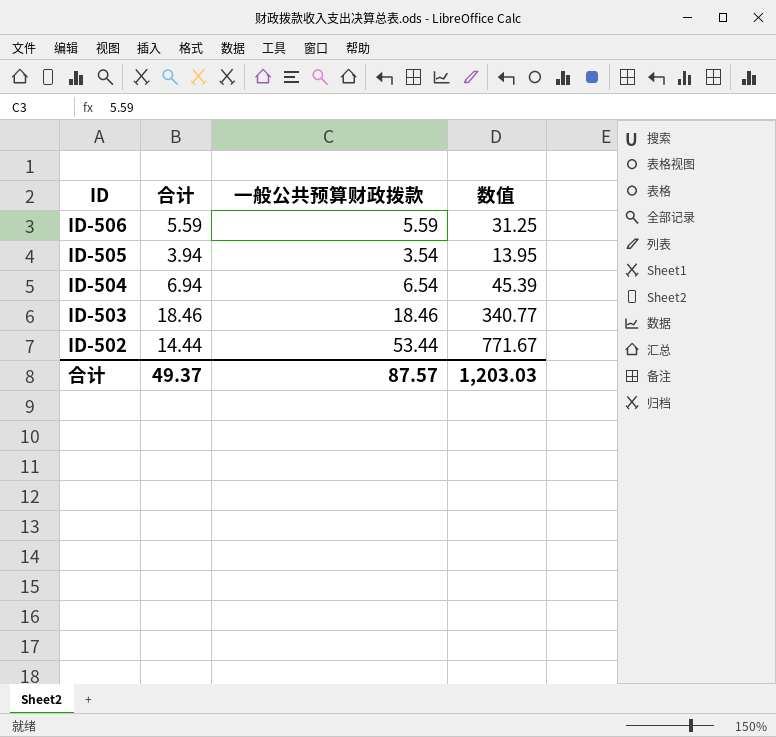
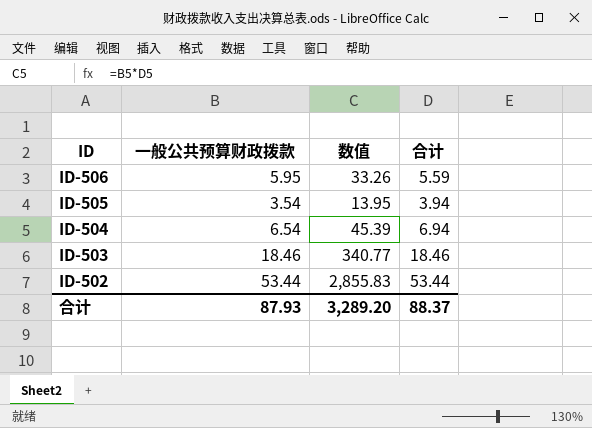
column 合计 | position: 2 -> 4
ID-506 | 一般公共预算财政拨款: 5.59 -> 5.95
ID-506 | 数值: 31.25 -> 33.26
ID-502 | 数值: 771.67 -> 2,855.83
ID-502 | 合计: 14.44 -> 53.44
合计 | 一般公共预算财政拨款: 87.57 -> 87.93
合计 | 数值: 1,203.03 -> 3,289.20
合计 | 合计: 49.37 -> 88.37

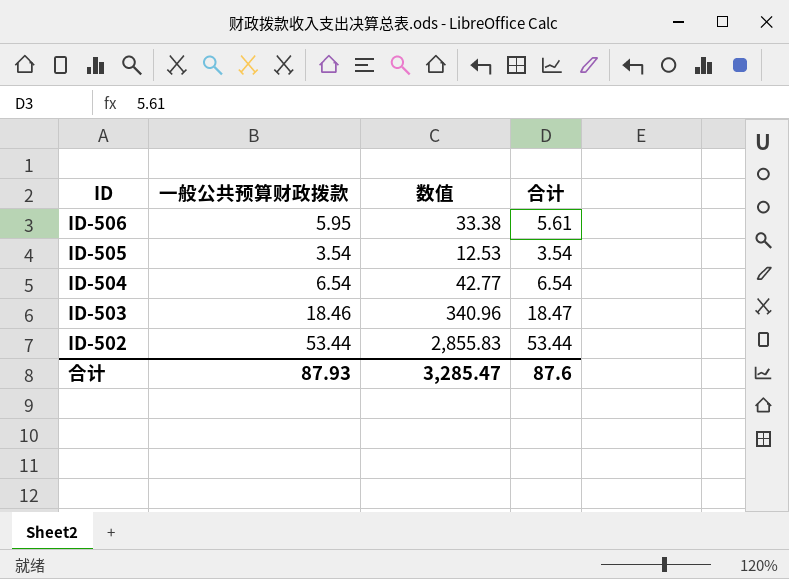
ID-506 | 数值: 33.26 -> 33.38
ID-506 | 合计: 5.59 -> 5.61
ID-505 | 数值: 13.95 -> 12.53
ID-505 | 合计: 3.94 -> 3.54
ID-504 | 数值: 45.39 -> 42.77
ID-504 | 合计: 6.94 -> 6.54
ID-503 | 数值: 340.77 -> 340.96
ID-503 | 合计: 18.46 -> 18.47
合计 | 数值: 3,289.20 -> 3,285.47
合计 | 合计: 88.37 -> 87.6

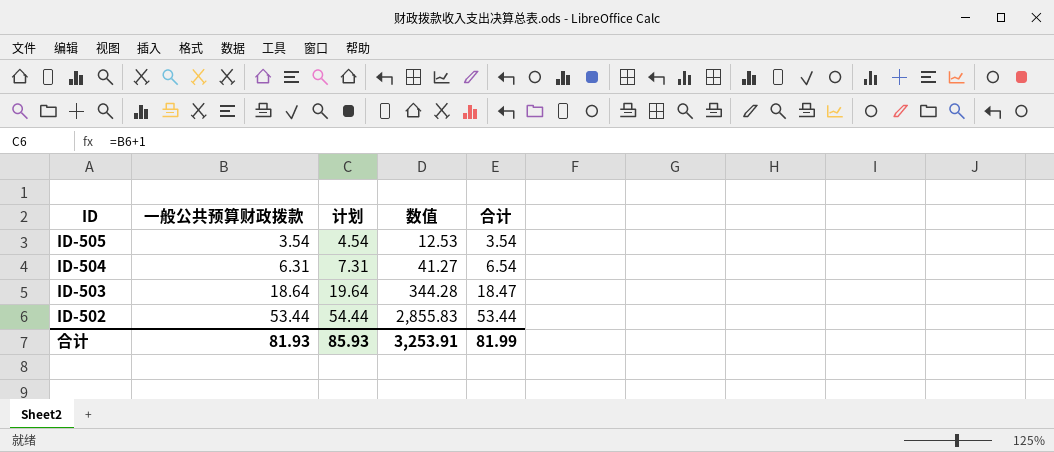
column 计划 | formula: none -> [一般公共预算财政拨款] + 1
row ID-506: 5.95 | 33.38 | 5.61 -> none
ID-504 | 一般公共预算财政拨款: 6.54 -> 6.31
ID-504 | 数值: 42.77 -> 41.27
ID-503 | 一般公共预算财政拨款: 18.46 -> 18.64
ID-503 | 数值: 340.96 -> 344.28
合计 | 一般公共预算财政拨款: 87.93 -> 81.93
合计 | 数值: 3,285.47 -> 3,253.91
合计 | 合计: 87.6 -> 81.99

